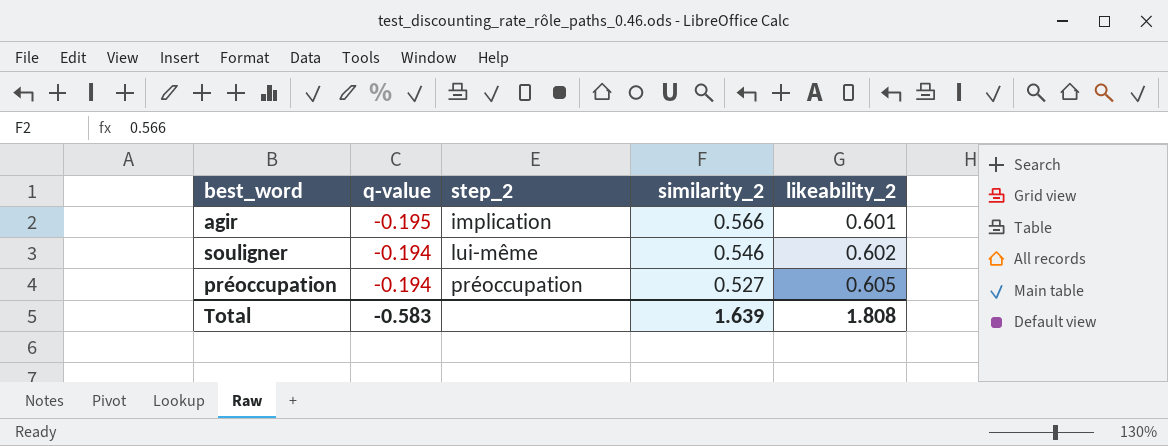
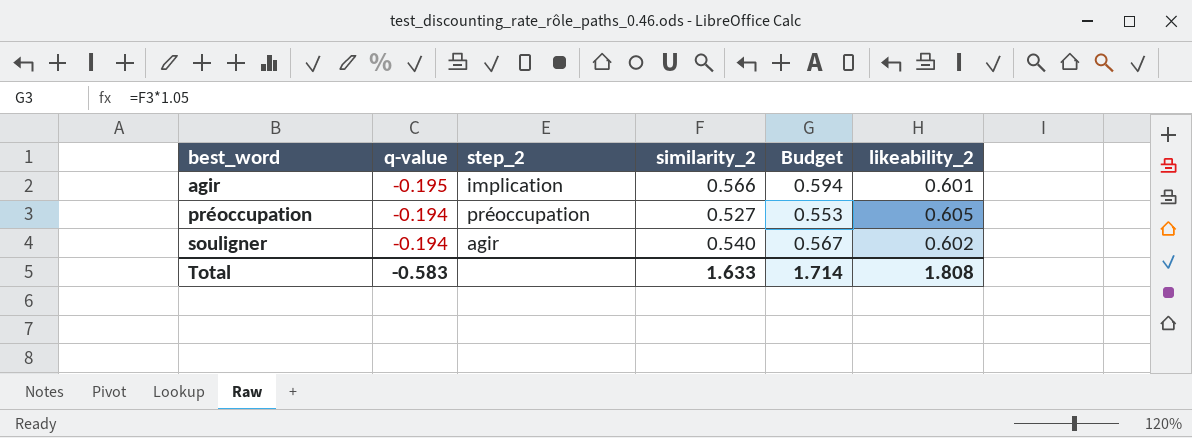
row order: q-value ascending -> best_word ascending
column Budget | formula: none -> [similarity_2] * 1.05
souligner | step_2: lui-même -> agir
souligner | similarity_2: 0.546 -> 0.540
Total | similarity_2: 1.639 -> 1.633

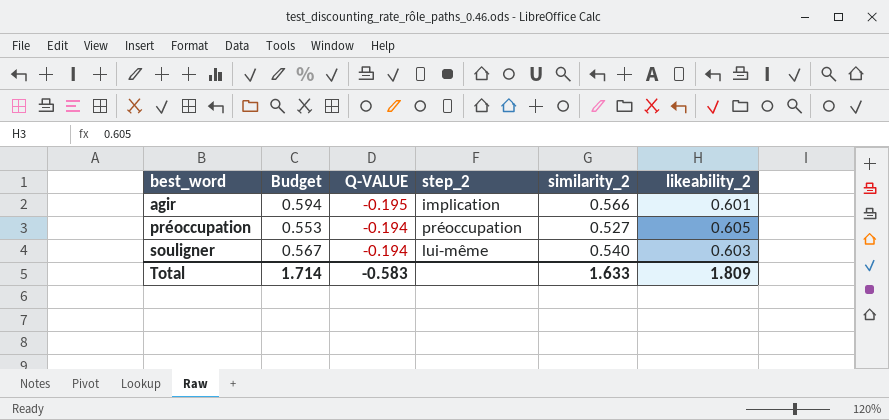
column Budget | position: 5 -> 2
column name: q-value -> Q-VALUE
souligner | step_2: agir -> lui-même
souligner | likeability_2: 0.602 -> 0.603
Total | likeability_2: 1.808 -> 1.809

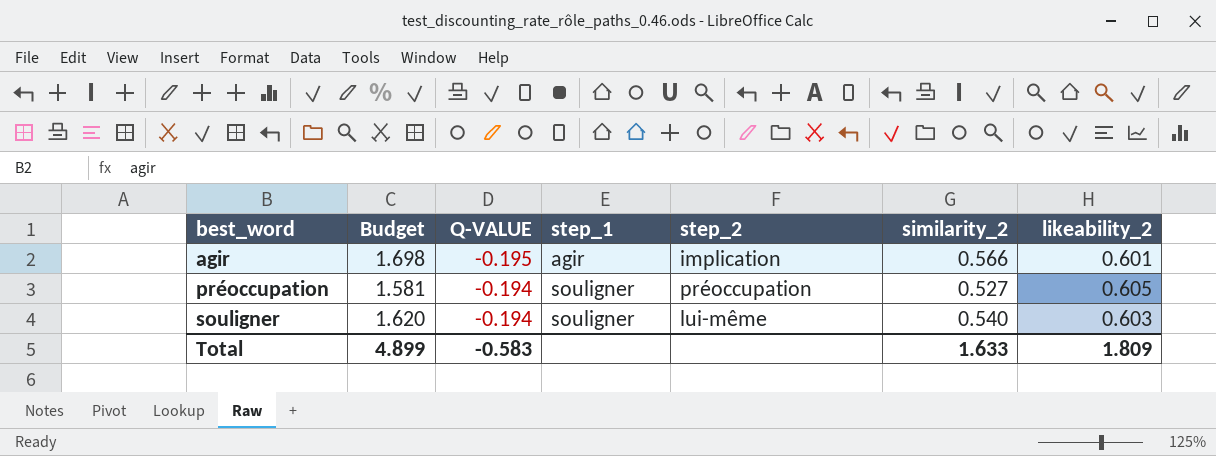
column Budget | formula: [similarity_2] * 1.05 -> [similarity_2] * 3
column step_1 | position: none -> 4
Total | Budget: 1.714 -> 4.899

